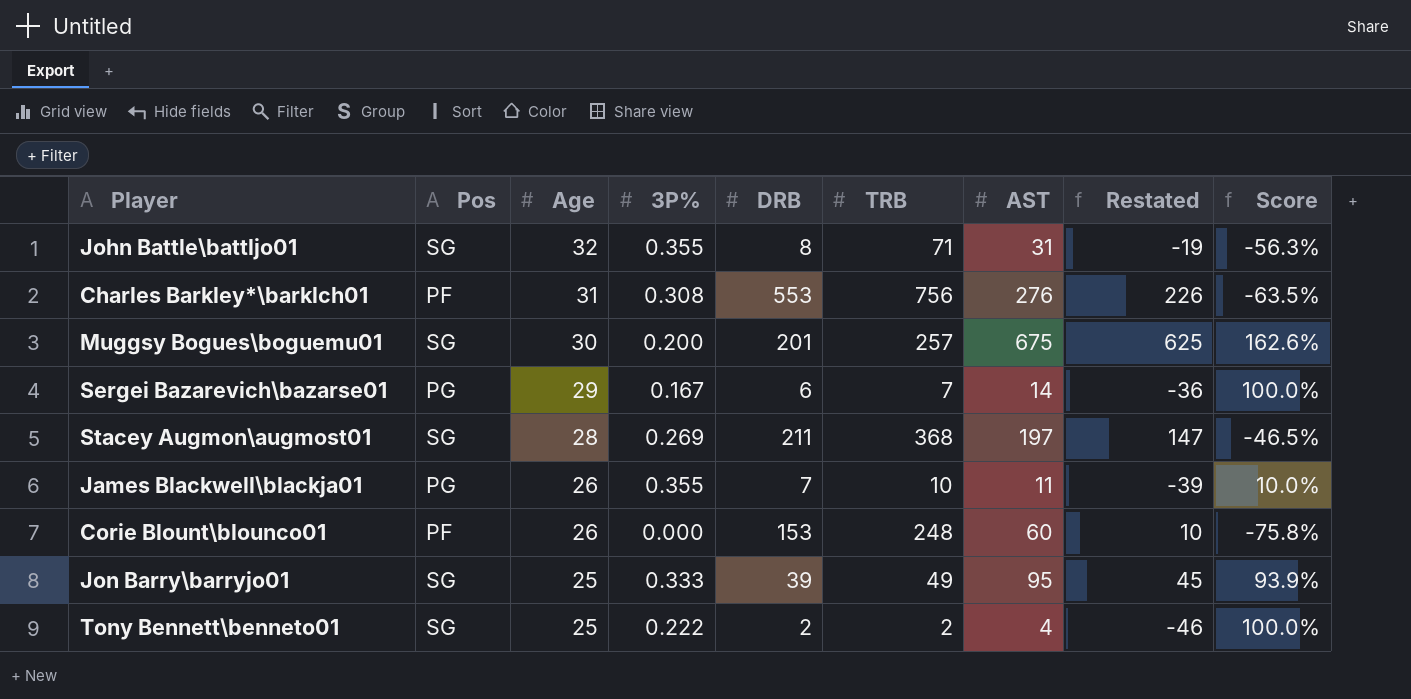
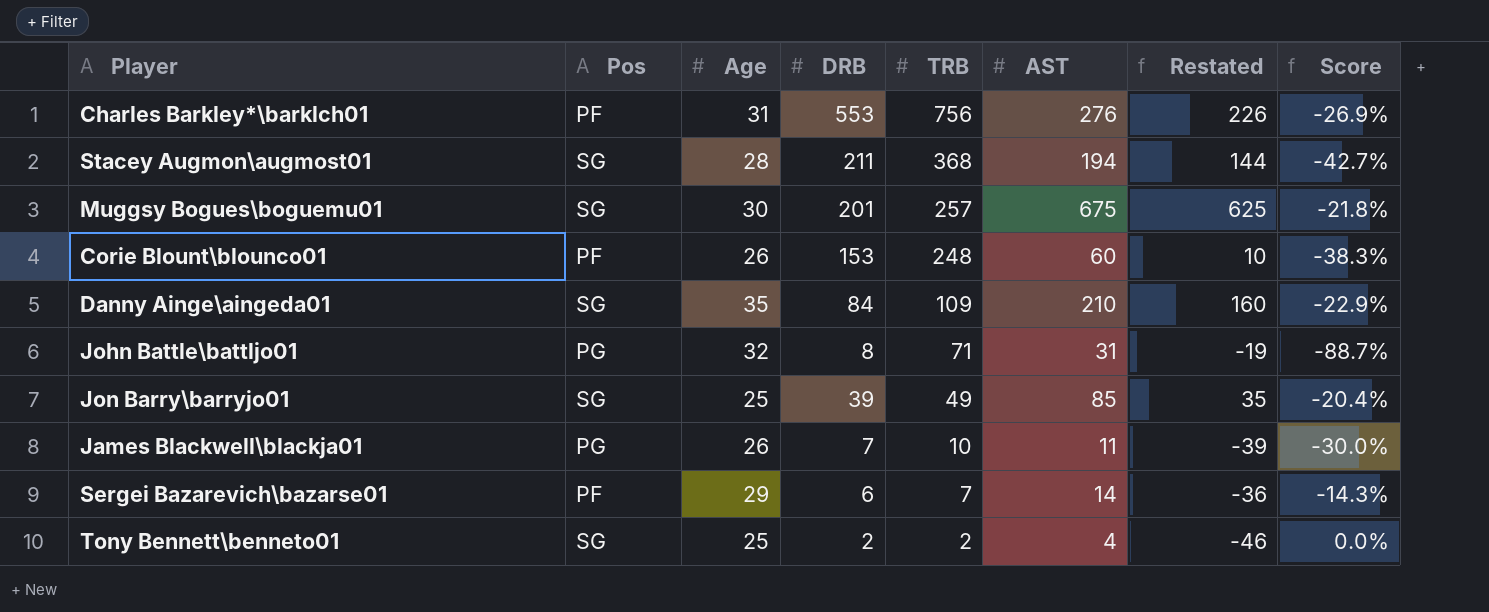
row order: Age descending -> TRB descending
column 3P% | position: 4 -> none
column Score | formula: ([AST] - [TRB]) / [TRB] -> ([DRB] - [TRB]) / [TRB]
Stacey Augmon\augmost01 | AST: 197 -> 194
Stacey Augmon\augmost01 | Restated: 147 -> 144
row Danny Ainge\aingeda01: none -> SG | 35 | 84 | 109 | 210 | 160 | -22.9%
John Battle\battljo01 | Pos: SG -> PG
Jon Barry\barryjo01 | AST: 95 -> 85
Jon Barry\barryjo01 | Restated: 45 -> 35
Sergei Bazarevich\bazarse01 | Pos: PG -> PF

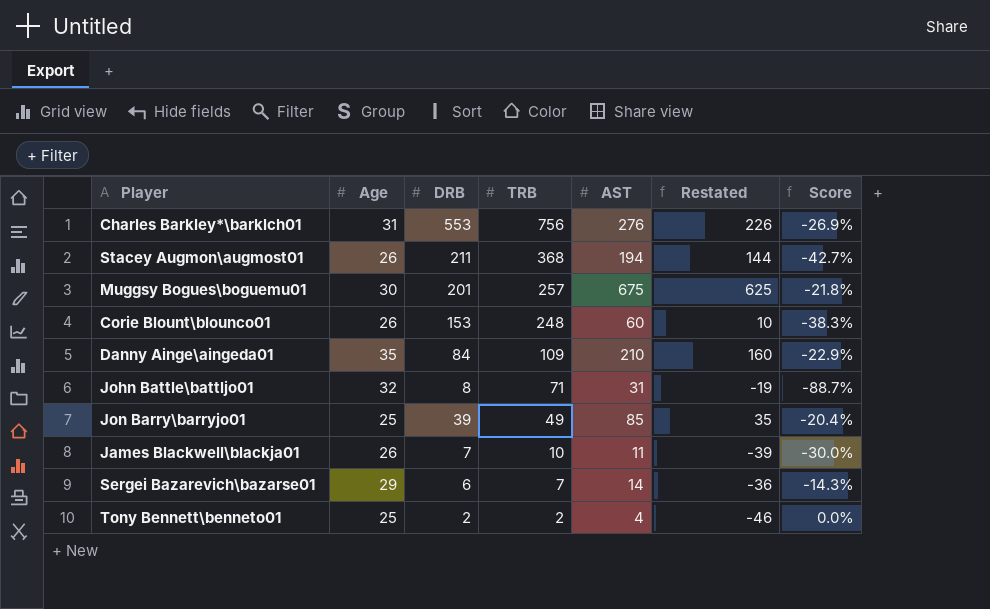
column Pos | position: 2 -> none
Stacey Augmon\augmost01 | Age: 28 -> 26

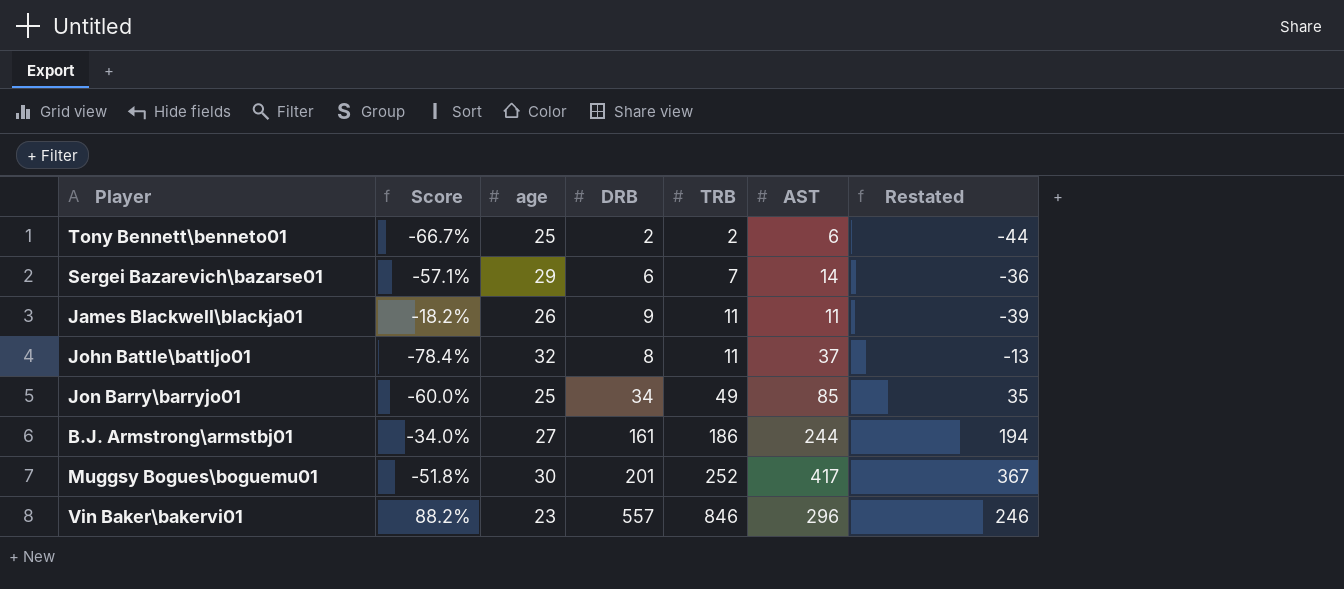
row order: TRB descending -> TRB ascending
column Score | formula: ([DRB] - [TRB]) / [TRB] -> ([DRB] - [AST]) / [AST]
column Score | position: 7 -> 2
column name: Age -> age
row Charles Barkley*\barklch01: 31 | 553 | 756 | 276 | 226 | -26.9% -> none
row Stacey Augmon\augmost01: 26 | 211 | 368 | 194 | 144 | -42.7% -> none
row Corie Blount\blounco01: 26 | 153 | 248 | 60 | 10 | -38.3% -> none
row Danny Ainge\aingeda01: 35 | 84 | 109 | 210 | 160 | -22.9% -> none
Tony Bennett\benneto01 | AST: 4 -> 6
Tony Bennett\benneto01 | Restated: -46 -> -44
James Blackwell\blackja01 | DRB: 7 -> 9
James Blackwell\blackja01 | TRB: 10 -> 11
John Battle\battljo01 | TRB: 71 -> 11
John Battle\battljo01 | AST: 31 -> 37
John Battle\battljo01 | Restated: -19 -> -13
Jon Barry\barryjo01 | DRB: 39 -> 34
row B.J. Armstrong\armstbj01: none -> -34.0% | 27 | 161 | 186 | 244 | 194
Muggsy Bogues\boguemu01 | TRB: 257 -> 252
Muggsy Bogues\boguemu01 | AST: 675 -> 417
Muggsy Bogues\boguemu01 | Restated: 625 -> 367
row Vin Baker\bakervi01: none -> 88.2% | 23 | 557 | 846 | 296 | 246

